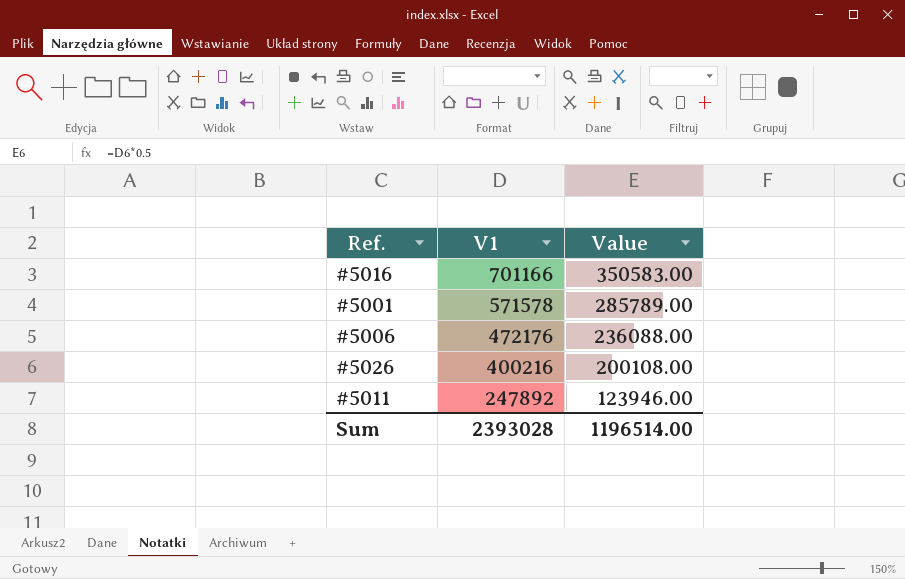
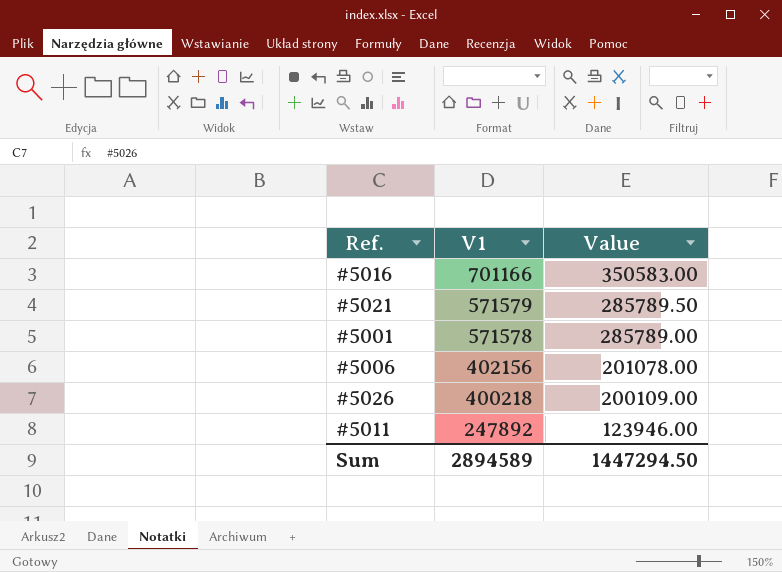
row #5021: none -> 571579 | 285789.50
#5006 | V1: 472176 -> 402156
#5006 | Value: 236088.00 -> 201078.00
#5026 | V1: 400216 -> 400218
#5026 | Value: 200108.00 -> 200109.00
Sum | V1: 2393028 -> 2894589
Sum | Value: 1196514.00 -> 1447294.50

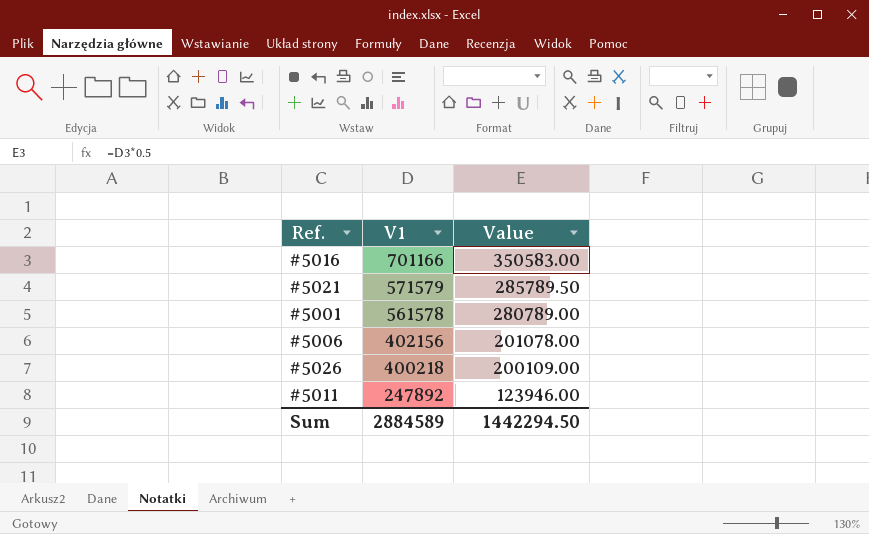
#5001 | V1: 571578 -> 561578
#5001 | Value: 285789.00 -> 280789.00
Sum | V1: 2894589 -> 2884589
Sum | Value: 1447294.50 -> 1442294.50

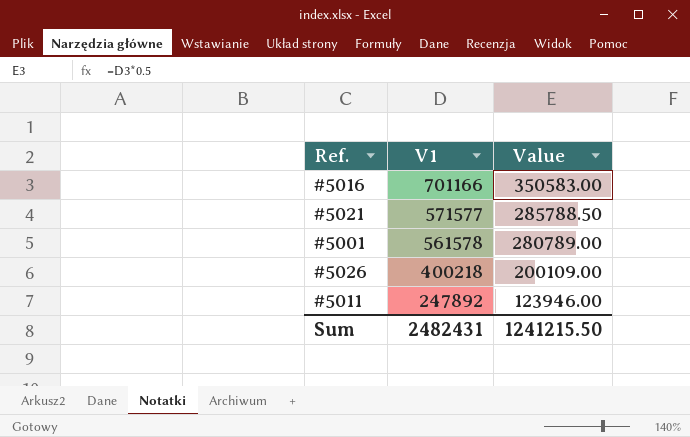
row #5006: 402156 | 201078.00 -> none
#5021 | V1: 571579 -> 571577
#5021 | Value: 285789.50 -> 285788.50
Sum | V1: 2884589 -> 2482431
Sum | Value: 1442294.50 -> 1241215.50

